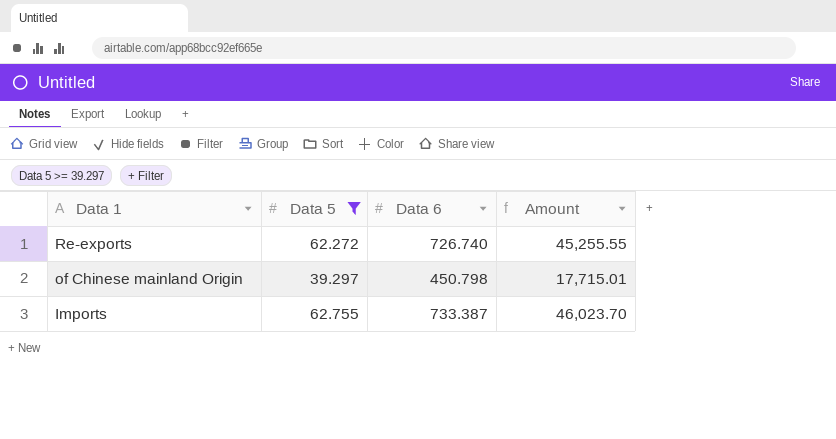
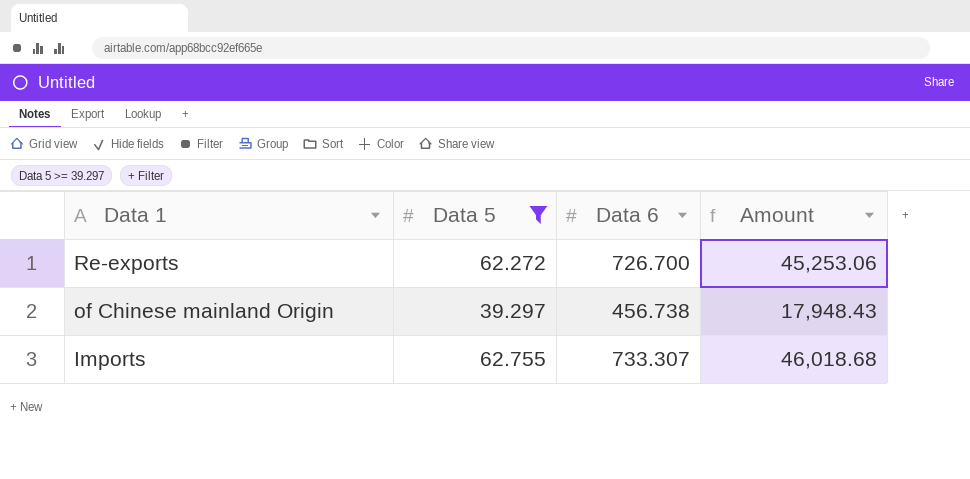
Re-exports | Data 6: 726.740 -> 726.700
Re-exports | Amount: 45,255.55 -> 45,253.06
of Chinese mainland Origin | Data 6: 450.798 -> 456.738
of Chinese mainland Origin | Amount: 17,715.01 -> 17,948.43
Imports | Data 6: 733.387 -> 733.307
Imports | Amount: 46,023.70 -> 46,018.68

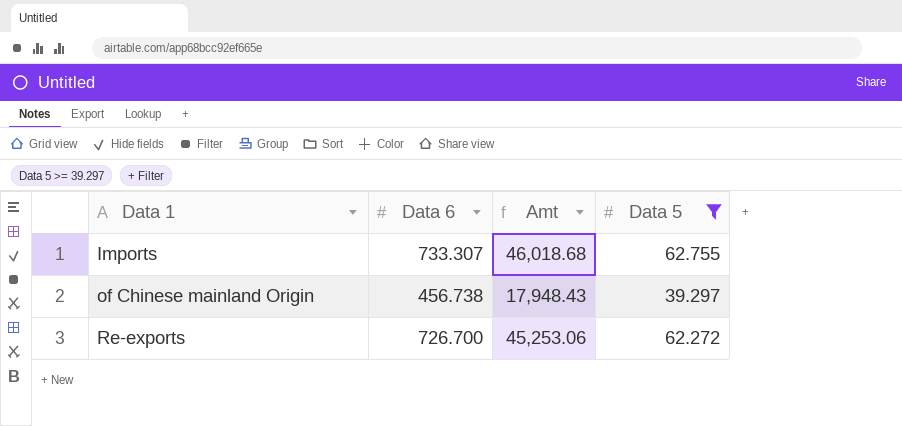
row order: Data 1 descending -> Data 1 ascending
column name: Amount -> Amt
column Data 5 | position: 2 -> 4

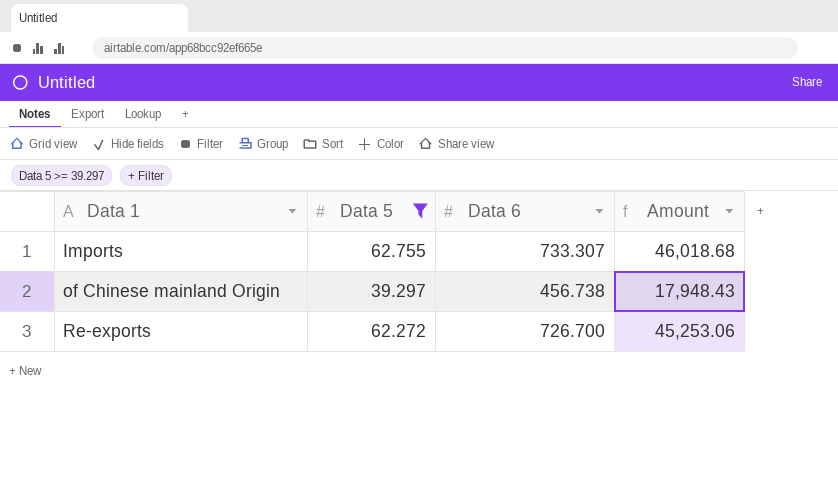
column Data 5 | position: 4 -> 2
column name: Amt -> Amount

